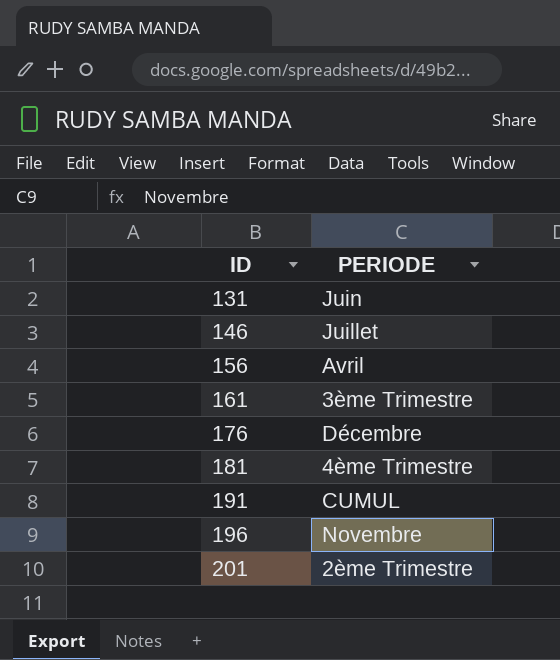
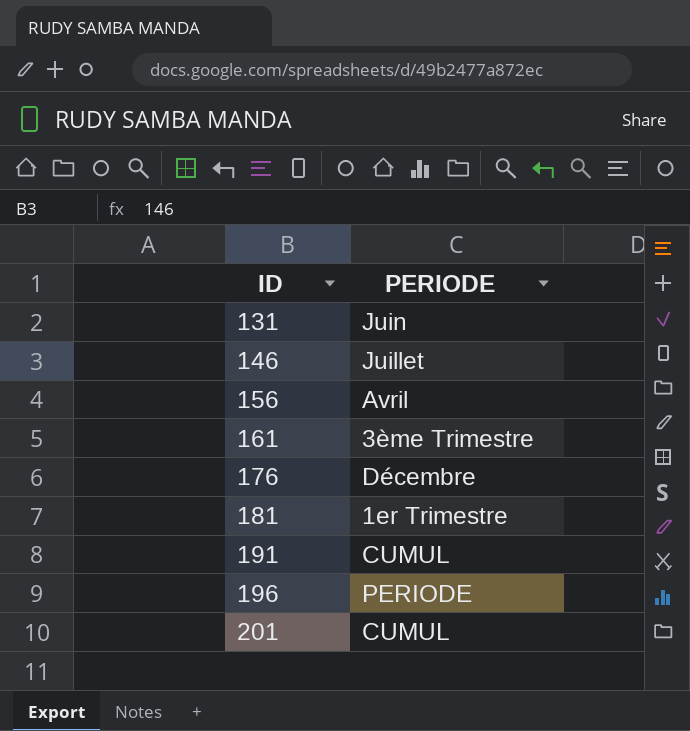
181 | PERIODE: 4ème Trimestre -> 1er Trimestre
196 | PERIODE: Novembre -> PERIODE
201 | PERIODE: 2ème Trimestre -> CUMUL

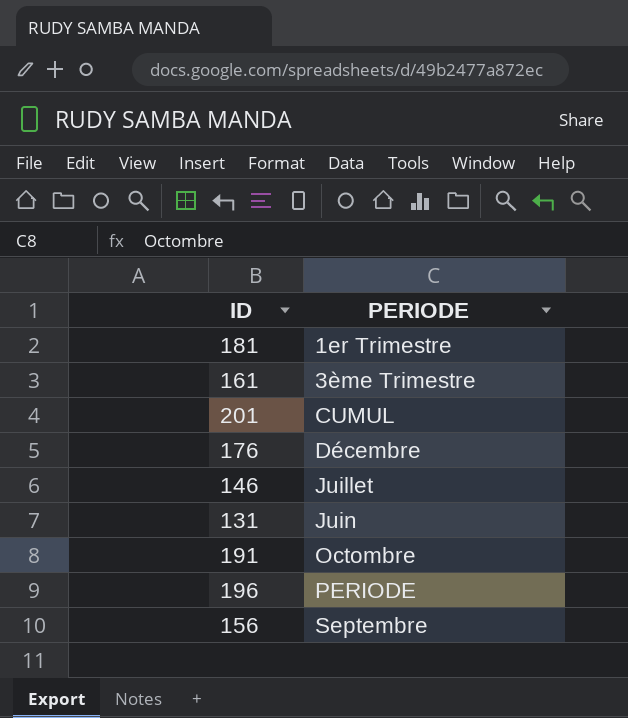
row order: ID ascending -> PERIODE ascending
191 | PERIODE: CUMUL -> Octombre
156 | PERIODE: Avril -> Septembre

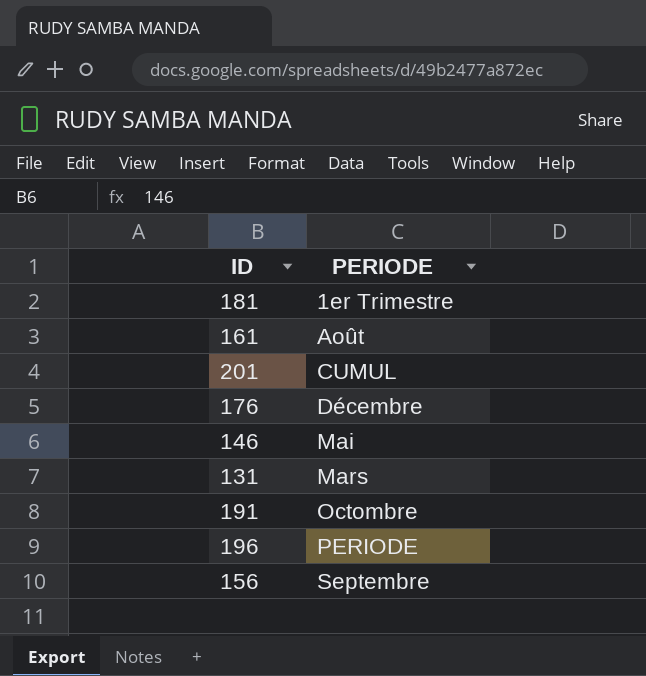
161 | PERIODE: 3ème Trimestre -> Août
146 | PERIODE: Juillet -> Mai
131 | PERIODE: Juin -> Mars

